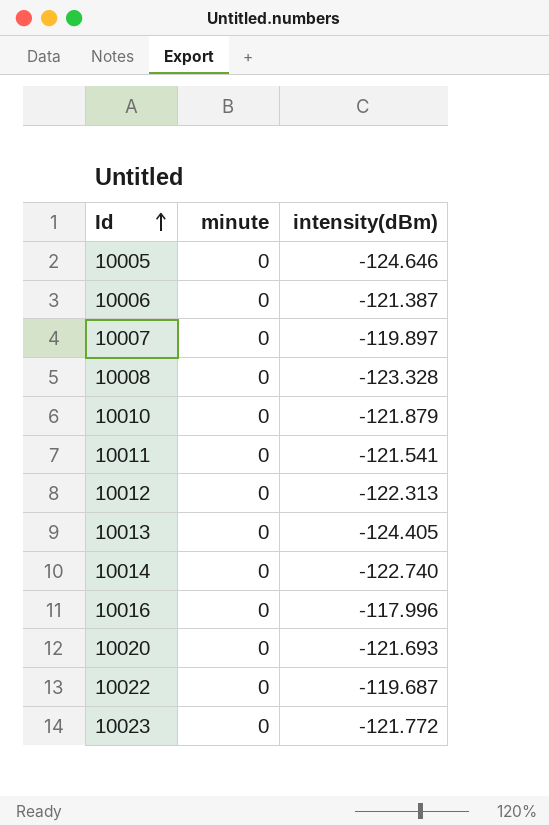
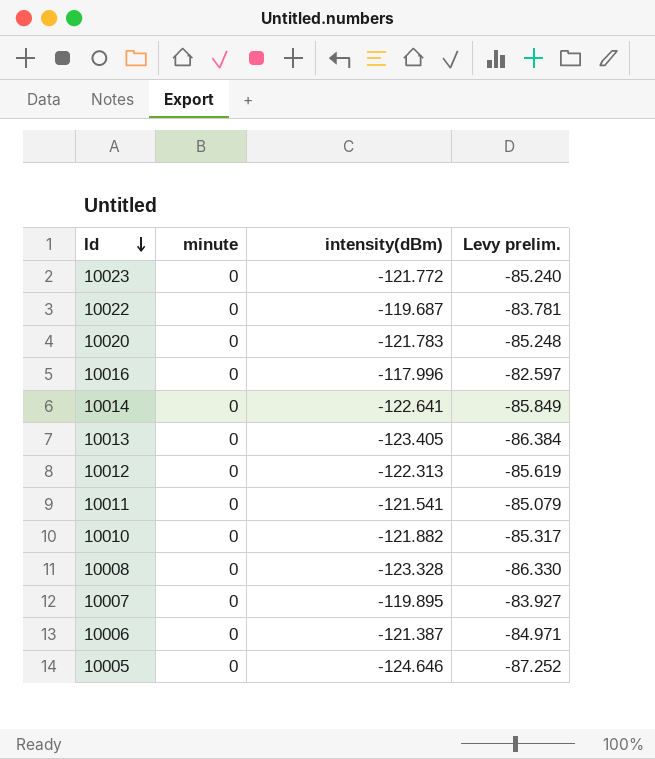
row order: Id ascending -> Id descending
column Levy prelim. | formula: none -> [intensity(dBm)] * 0.7
10020 | intensity(dBm): -121.693 -> -121.783
10014 | intensity(dBm): -122.740 -> -122.641
10013 | intensity(dBm): -124.405 -> -123.405
10010 | intensity(dBm): -121.879 -> -121.882
10007 | intensity(dBm): -119.897 -> -119.895

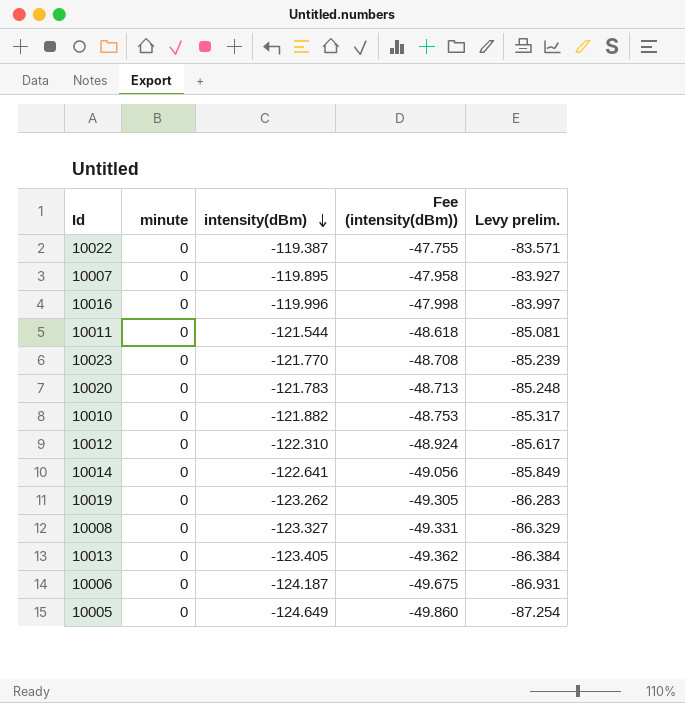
row order: Id descending -> intensity(dBm) descending
column Fee (intensity(dBm)) | formula: none -> [intensity(dBm)] * 0.4
10022 | intensity(dBm): -119.687 -> -119.387
10022 | Levy prelim.: -83.781 -> -83.571
10016 | intensity(dBm): -117.996 -> -119.996
10016 | Levy prelim.: -82.597 -> -83.997
10011 | intensity(dBm): -121.541 -> -121.544
10011 | Levy prelim.: -85.079 -> -85.081
10023 | intensity(dBm): -121.772 -> -121.770
10023 | Levy prelim.: -85.240 -> -85.239
10012 | intensity(dBm): -122.313 -> -122.310
10012 | Levy prelim.: -85.619 -> -85.617
row 10019: none -> 0 | -123.262 | -49.305 | -86.283
10008 | intensity(dBm): -123.328 -> -123.327
10008 | Levy prelim.: -86.330 -> -86.329
10006 | intensity(dBm): -121.387 -> -124.187
10006 | Levy prelim.: -84.971 -> -86.931
10005 | intensity(dBm): -124.646 -> -124.649
10005 | Levy prelim.: -87.252 -> -87.254

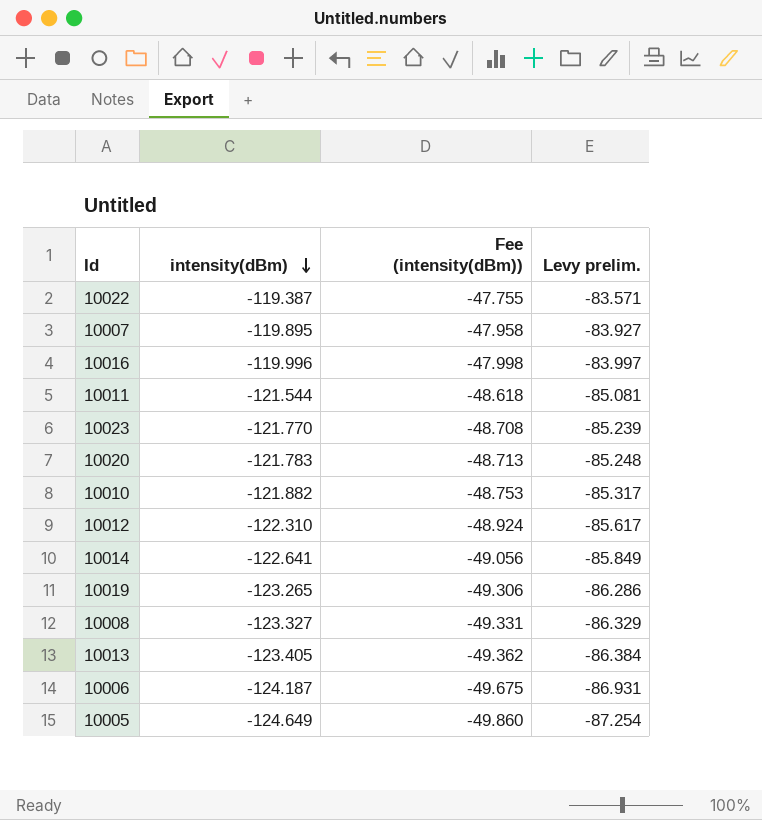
column minute | position: 2 -> none
10019 | intensity(dBm): -123.262 -> -123.265
10019 | Fee (intensity(dBm)): -49.305 -> -49.306
10019 | Levy prelim.: -86.283 -> -86.286

